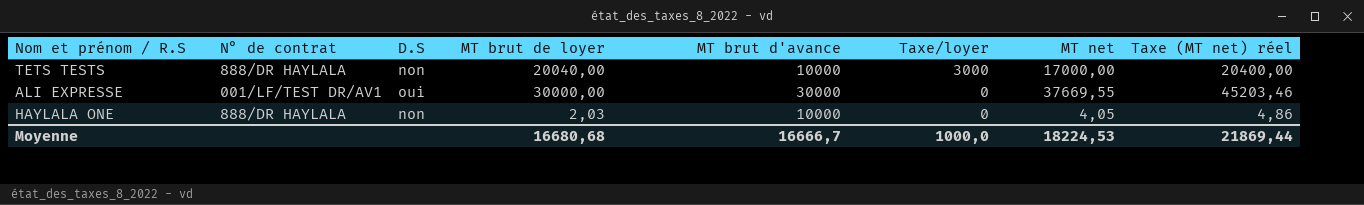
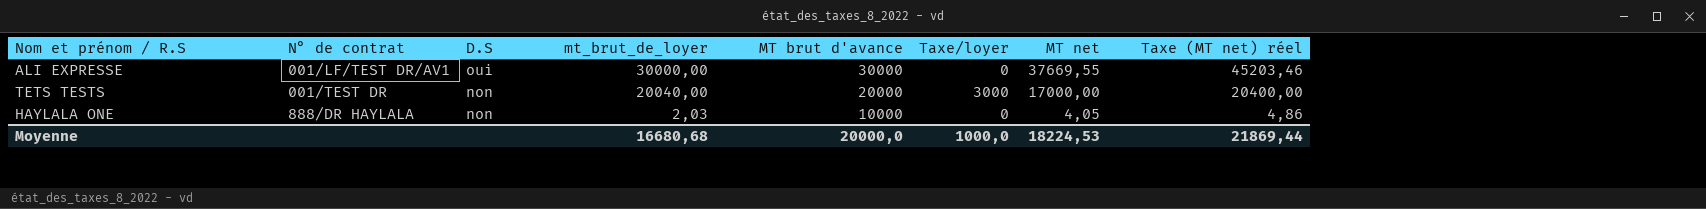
row order: Taxe/loyer descending -> N° de contrat ascending
column name: MT brut de loyer -> mt_brut_de_loyer
TETS TESTS | N° de contrat: 888/DR HAYLALA -> 001/TEST DR
TETS TESTS | MT brut d'avance: 10000 -> 20000
Moyenne | MT brut d'avance: 16666,7 -> 20000,0

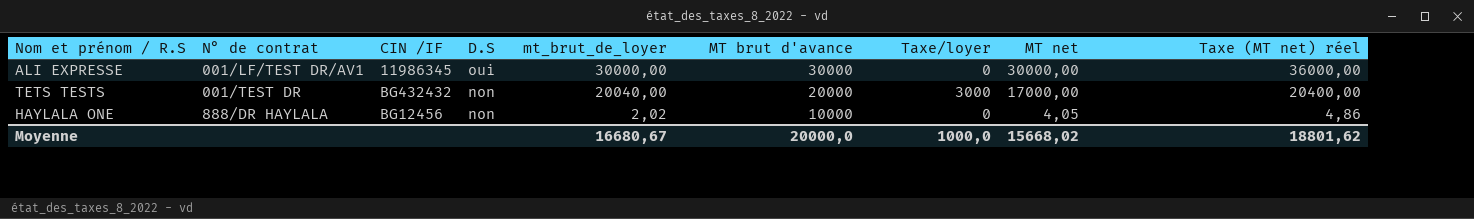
column CIN /IF | position: none -> 3
ALI EXPRESSE | MT net: 37669,55 -> 30000,00
ALI EXPRESSE | Taxe (MT net) réel: 45203,46 -> 36000,00
HAYLALA ONE | mt_brut_de_loyer: 2,03 -> 2,02
Moyenne | mt_brut_de_loyer: 16680,68 -> 16680,67
Moyenne | MT net: 18224,53 -> 15668,02
Moyenne | Taxe (MT net) réel: 21869,44 -> 18801,62

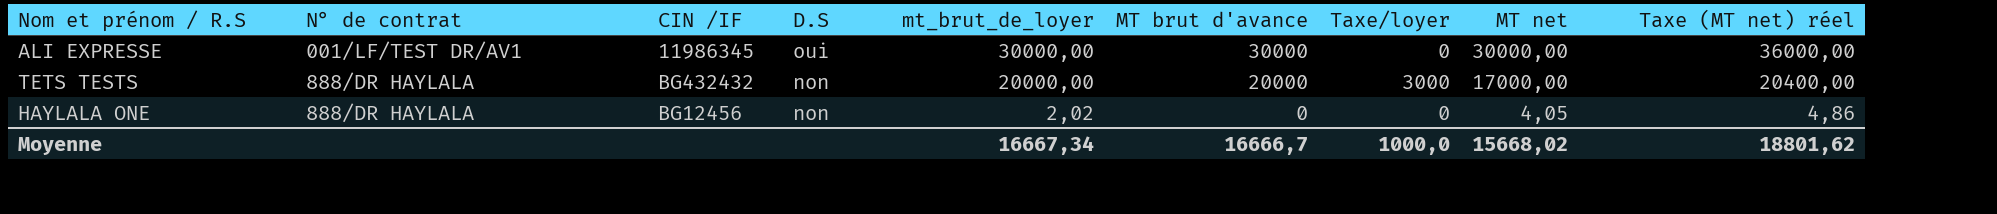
TETS TESTS | N° de contrat: 001/TEST DR -> 888/DR HAYLALA
TETS TESTS | mt_brut_de_loyer: 20040,00 -> 20000,00
HAYLALA ONE | MT brut d'avance: 10000 -> 0
Moyenne | mt_brut_de_loyer: 16680,67 -> 16667,34
Moyenne | MT brut d'avance: 20000,0 -> 16666,7

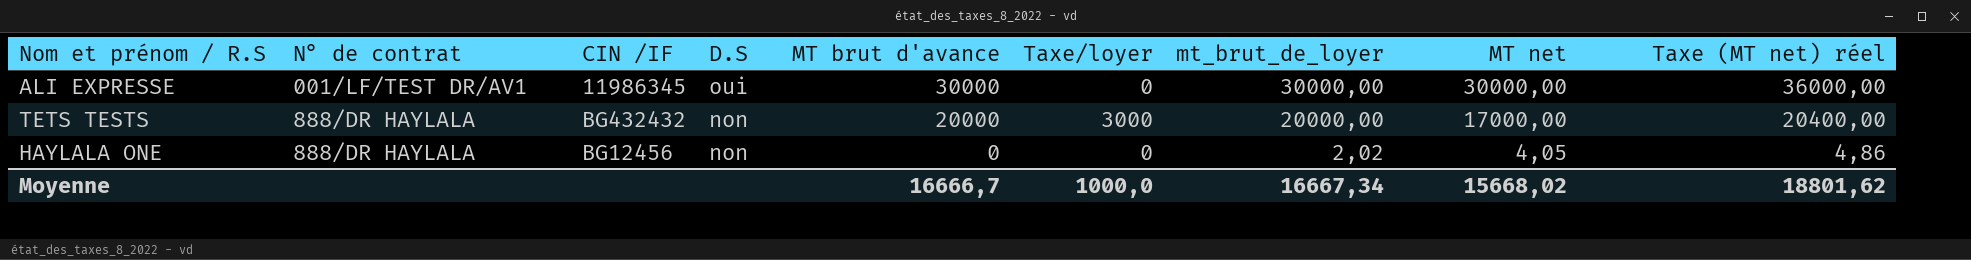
column mt_brut_de_loyer | position: 5 -> 7

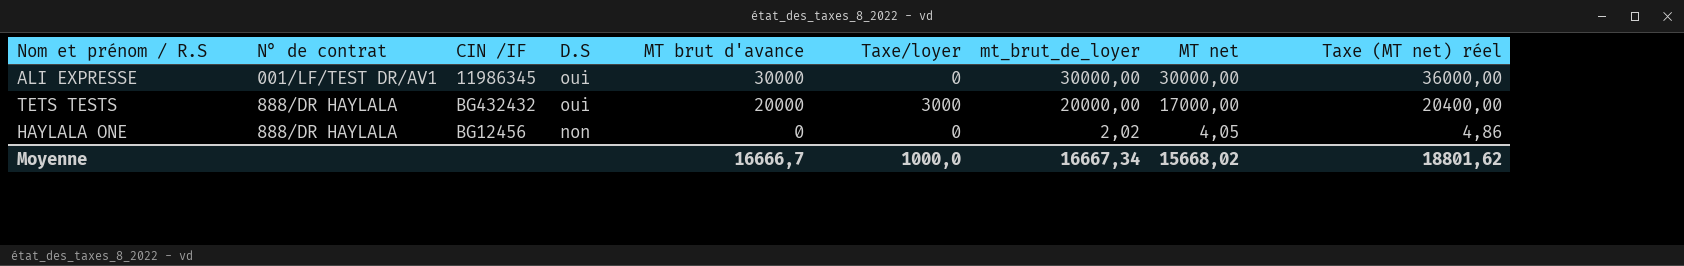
TETS TESTS | D.S: non -> oui

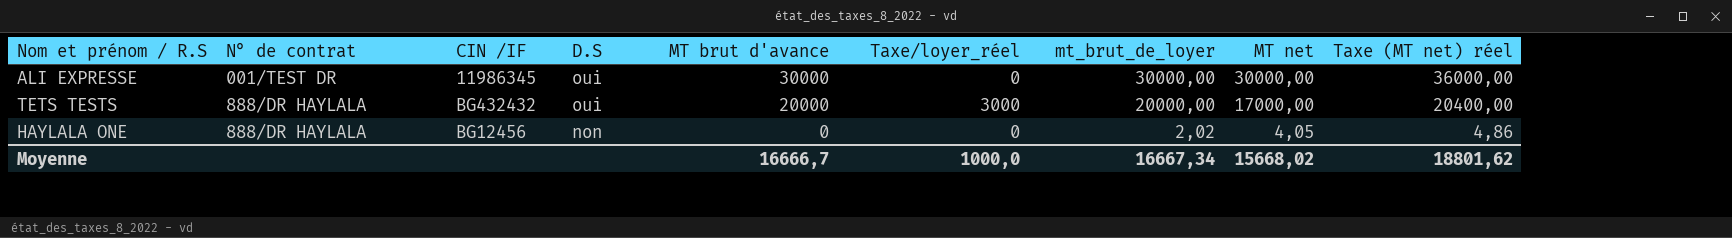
column name: Taxe/loyer -> Taxe/loyer_réel
ALI EXPRESSE | N° de contrat: 001/LF/TEST DR/AV1 -> 001/TEST DR

